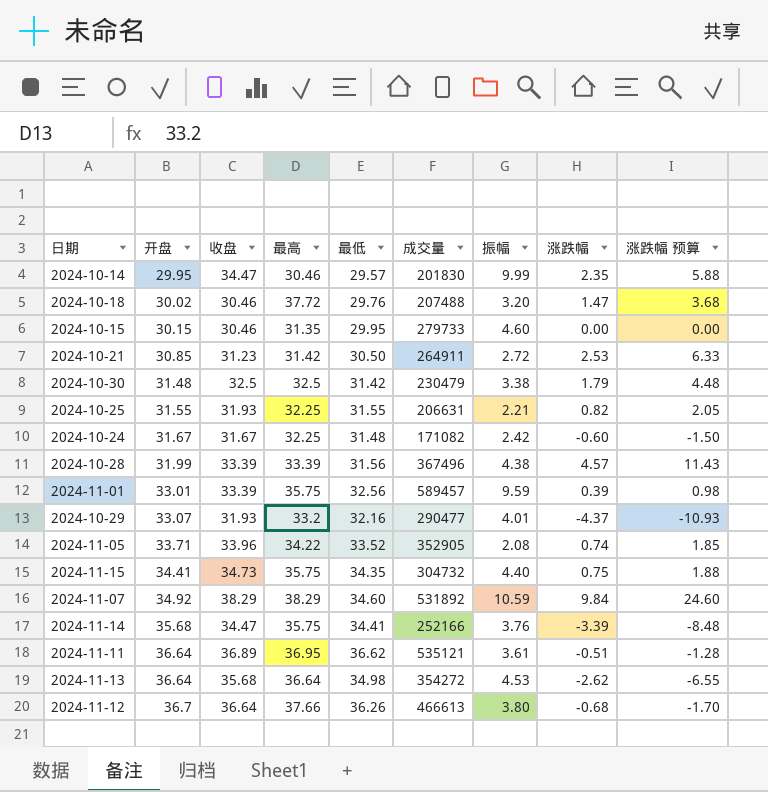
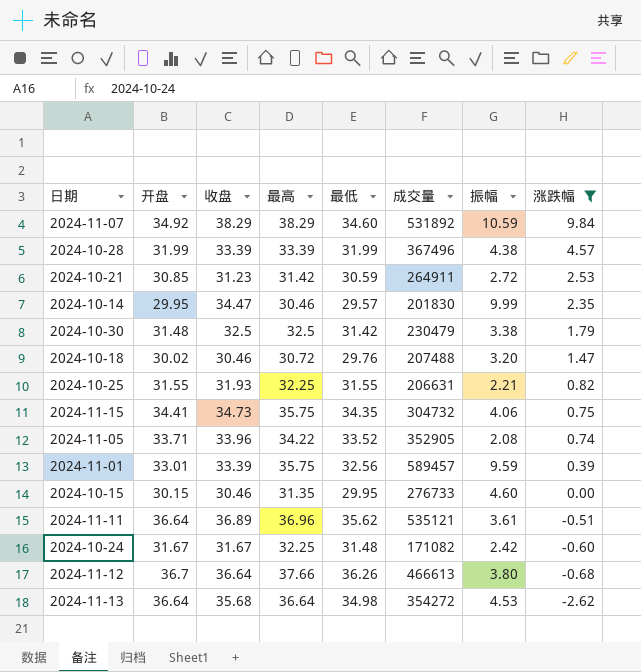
filter: none -> 涨跌幅 >= -2.62
row order: 开盘 ascending -> 涨跌幅 descending
column 涨跌幅 预算 | formula: [涨跌幅] * 2.5 -> none
2024-10-28 | 最低: 31.56 -> 31.99
2024-10-21 | 最低: 30.50 -> 30.59
2024-10-18 | 最高: 37.72 -> 30.72
2024-11-15 | 振幅: 4.40 -> 4.06
2024-10-15 | 成交量: 279733 -> 276733
2024-11-11 | 最高: 36.95 -> 36.96
2024-11-11 | 最低: 36.62 -> 35.62

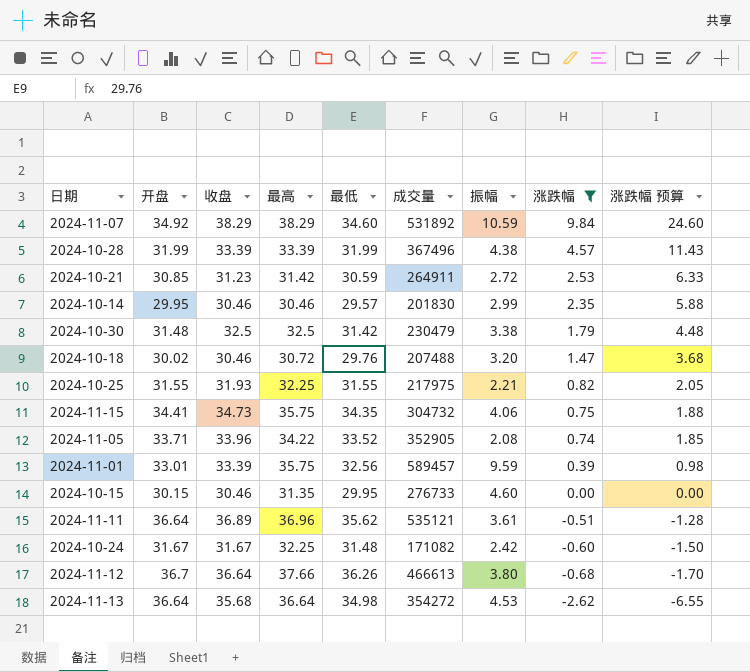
column 涨跌幅 预算 | formula: none -> [涨跌幅] * 2.5
2024-10-14 | 收盘: 34.47 -> 30.46
2024-10-14 | 振幅: 9.99 -> 2.99
2024-10-25 | 成交量: 206631 -> 217975

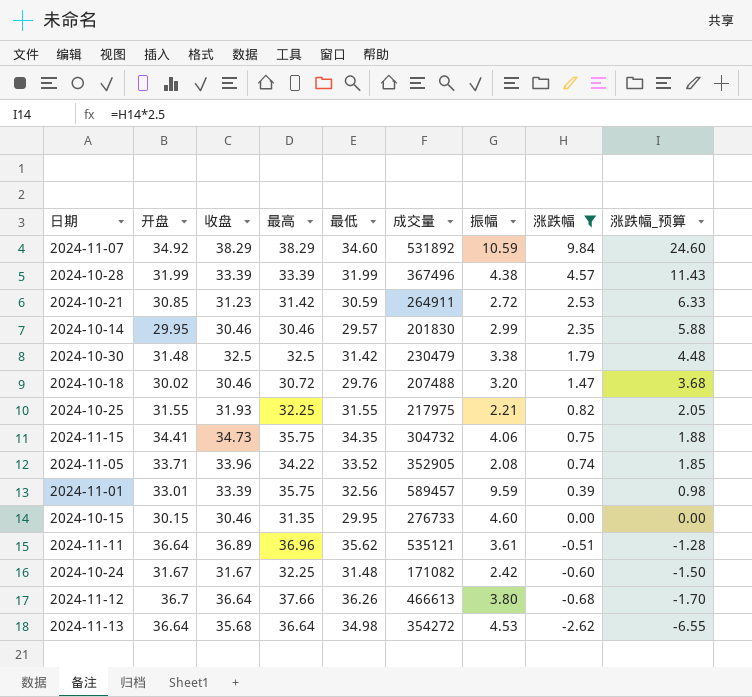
column name: 涨跌幅 预算 -> 涨跌幅_预算

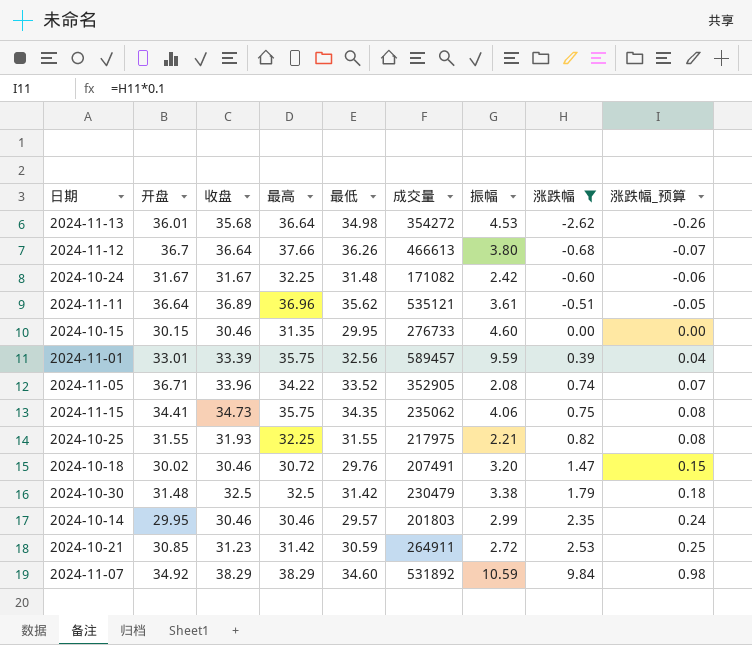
row order: 涨跌幅 descending -> 涨跌幅 ascending
column 涨跌幅_预算 | formula: [涨跌幅] * 2.5 -> [涨跌幅] * 0.1
row 2024-10-28: 31.99 | 33.39 | 33.39 | 31.99 | 367496 | 4.38 | 4.57 | 11.43 -> none
2024-11-13 | 开盘: 36.64 -> 36.01
2024-11-05 | 开盘: 33.71 -> 36.71
2024-11-15 | 成交量: 304732 -> 235062
2024-10-18 | 成交量: 207488 -> 207491
2024-10-14 | 成交量: 201830 -> 201803

